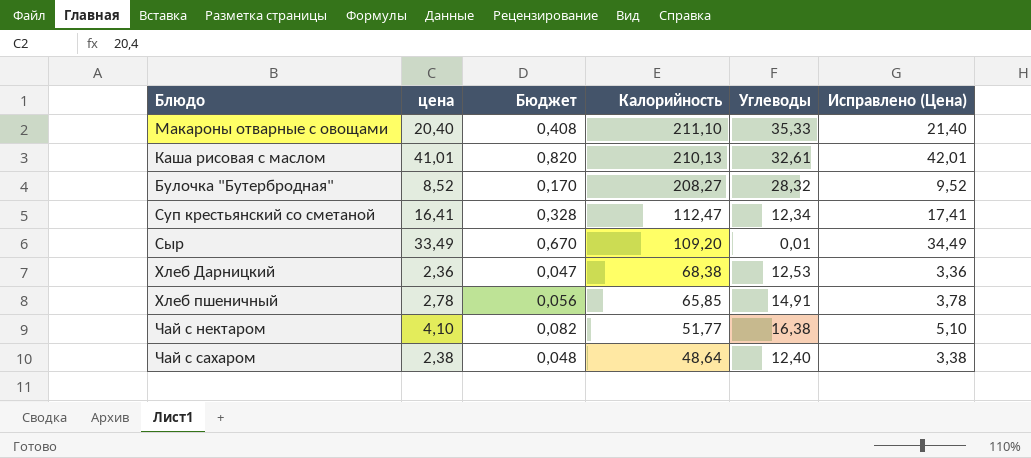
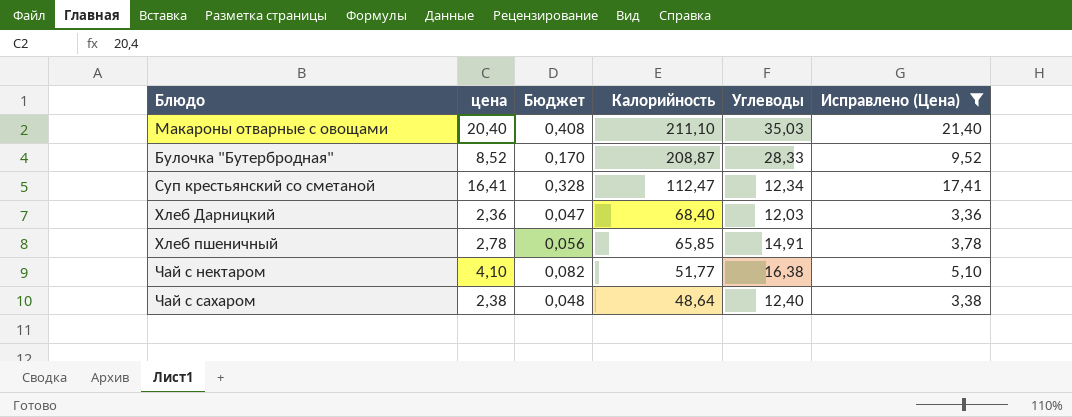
filter: none -> Исправлено (Цена) <= 21,40
Макароны отварные с овощами | Углеводы: 35,33 -> 35,03
Булочка "Бутербродная" | Калорийность: 208,27 -> 208,87
Булочка "Бутербродная" | Углеводы: 28,32 -> 28,33
Хлеб Дарницкий | Калорийность: 68,38 -> 68,40
Хлеб Дарницкий | Углеводы: 12,53 -> 12,03

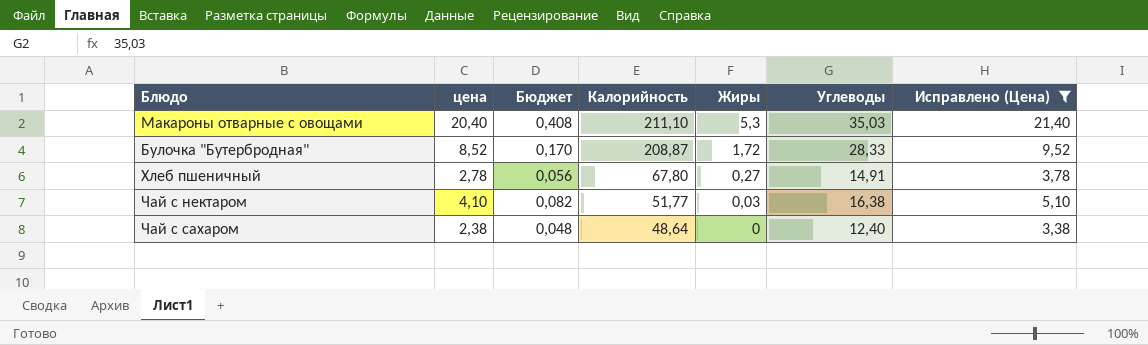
column Жиры | position: none -> 5
row Суп крестьянский со сметаной: 16,41 | 0,328 | 112,47 | 12,34 | 17,41 -> none
row Хлеб Дарницкий: 2,36 | 0,047 | 68,40 | 12,03 | 3,36 -> none
Хлеб пшеничный | Калорийность: 65,85 -> 67,80

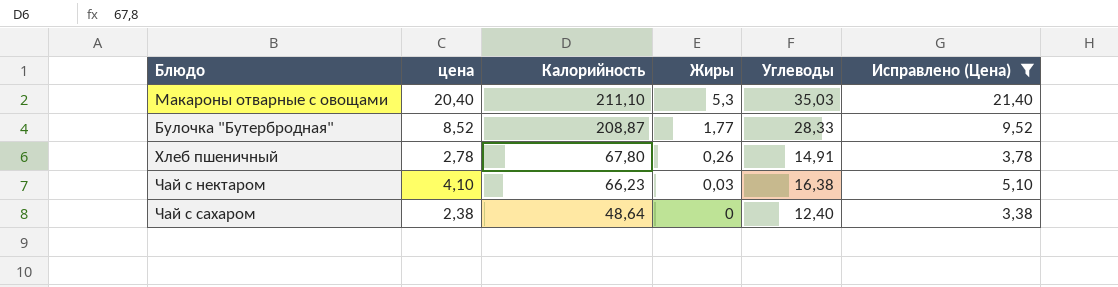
column Бюджет | formula: [цена] * 0,02 -> none
Булочка "Бутербродная" | Жиры: 1,72 -> 1,77
Хлеб пшеничный | Жиры: 0,27 -> 0,26
Чай с нектаром | Калорийность: 51,77 -> 66,23

